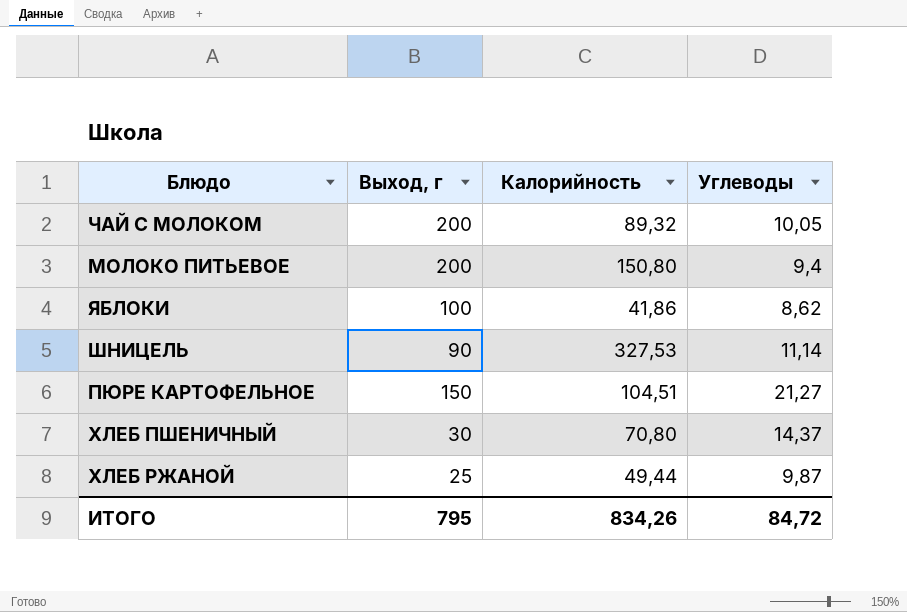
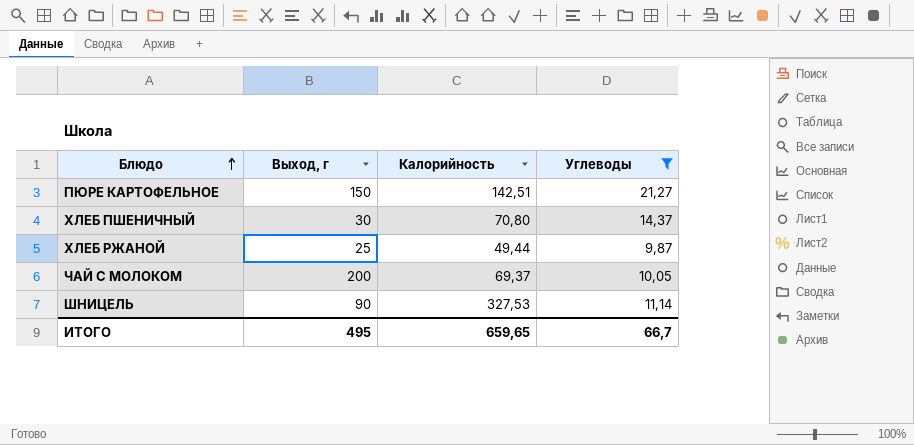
filter: none -> Углеводы >= 9,87
row order: none -> Блюдо ascending
ПЮРЕ КАРТОФЕЛЬНОЕ | Калорийность: 104,51 -> 142,51
ЧАЙ С МОЛОКОМ | Калорийность: 89,32 -> 69,37
ИТОГО | Выход, г: 795 -> 495
ИТОГО | Калорийность: 834,26 -> 659,65
ИТОГО | Углеводы: 84,72 -> 66,7

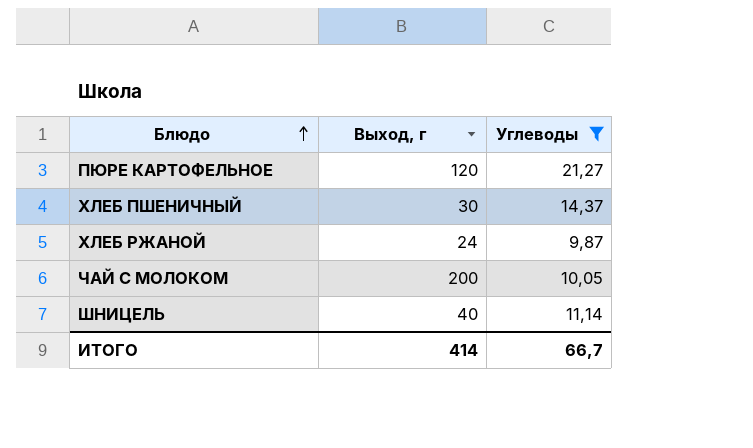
column Калорийность | position: 3 -> none
ПЮРЕ КАРТОФЕЛЬНОЕ | Выход, г: 150 -> 120
ХЛЕБ РЖАНОЙ | Выход, г: 25 -> 24
ШНИЦЕЛЬ | Выход, г: 90 -> 40
ИТОГО | Выход, г: 495 -> 414

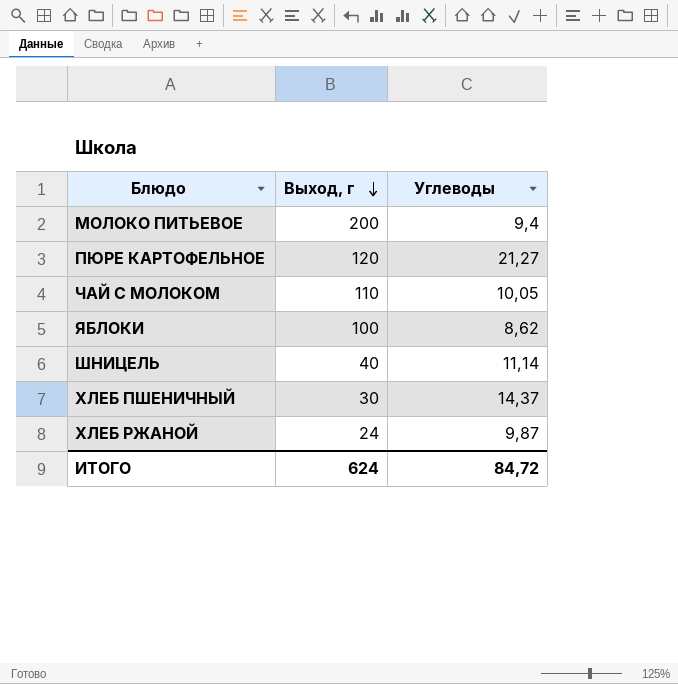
filter: Углеводы >= 9,87 -> none
row order: Блюдо ascending -> Выход, г descending
ЧАЙ С МОЛОКОМ | Выход, г: 200 -> 110
ИТОГО | Выход, г: 414 -> 624
ИТОГО | Углеводы: 66,7 -> 84,72

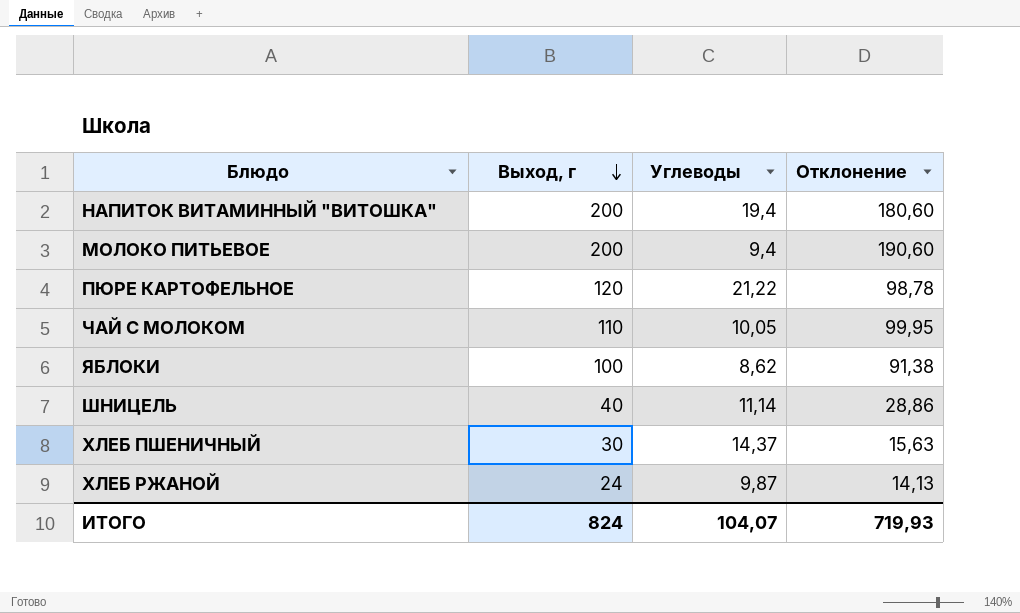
column Отклонение | formula: none -> [Выход, г] - [Углеводы]
row НАПИТОК ВИТАМИННЫЙ "ВИТОШКА": none -> 200 | 19,4 | 180,60
ПЮРЕ КАРТОФЕЛЬНОЕ | Углеводы: 21,27 -> 21,22
ИТОГО | Выход, г: 624 -> 824
ИТОГО | Углеводы: 84,72 -> 104,07

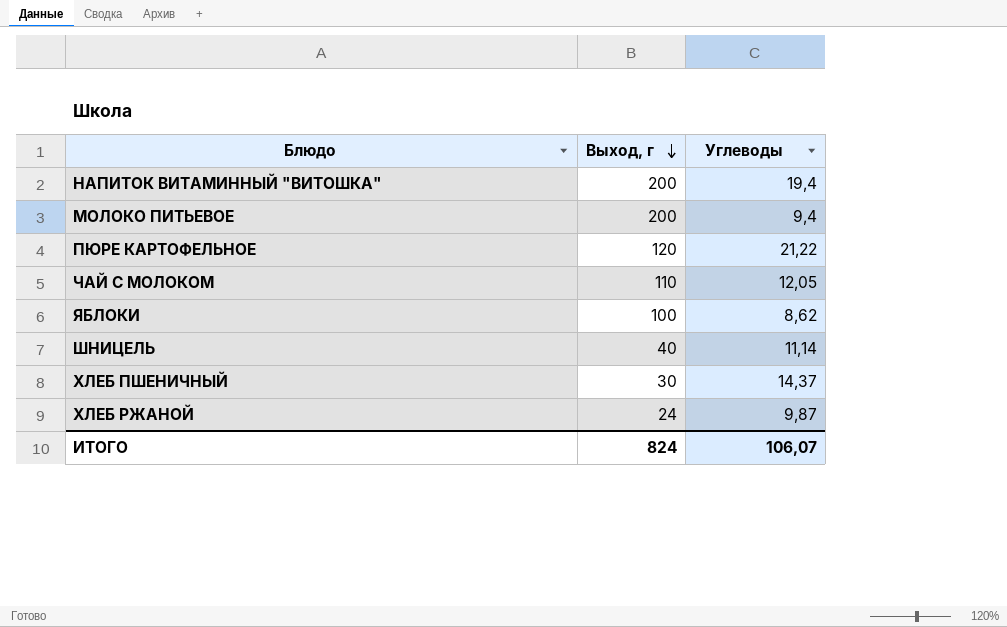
column Отклонение | formula: [Выход, г] - [Углеводы] -> none
ЧАЙ С МОЛОКОМ | Углеводы: 10,05 -> 12,05
ИТОГО | Углеводы: 104,07 -> 106,07

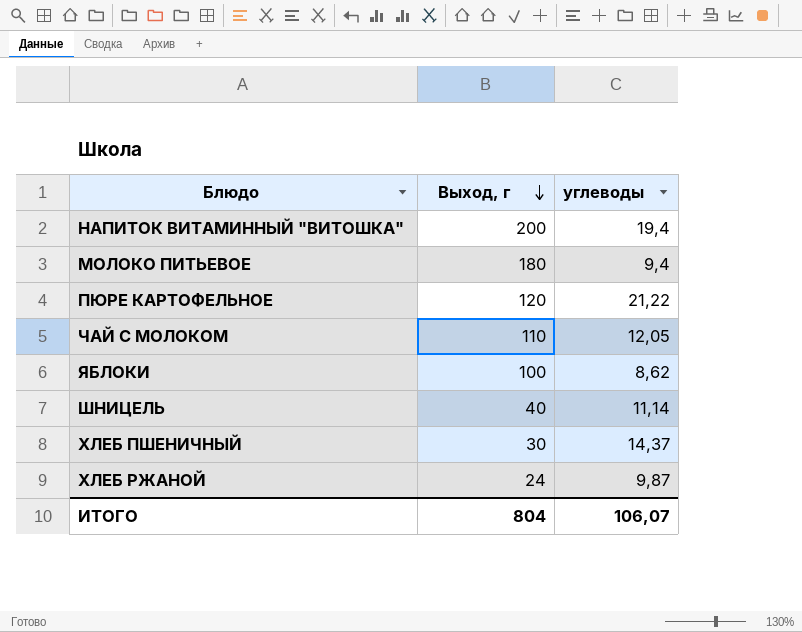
column name: Углеводы -> углеводы
МОЛОКО ПИТЬЕВОЕ | Выход, г: 200 -> 180
ИТОГО | Выход, г: 824 -> 804

